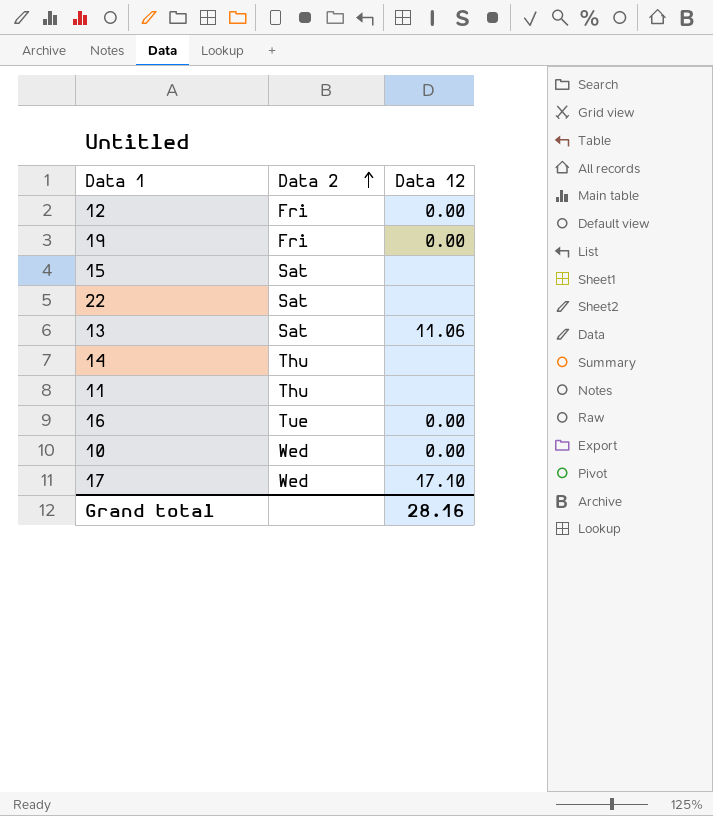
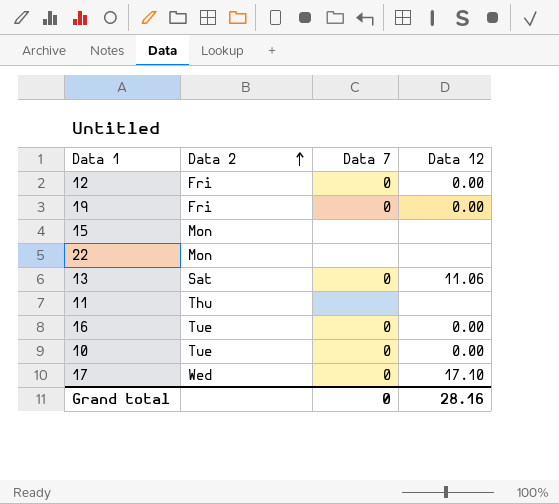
column Data 7 | position: none -> 3
row 14: Thu | none -> none
15 | Data 2: Sat -> Mon
22 | Data 2: Sat -> Mon
10 | Data 2: Wed -> Tue

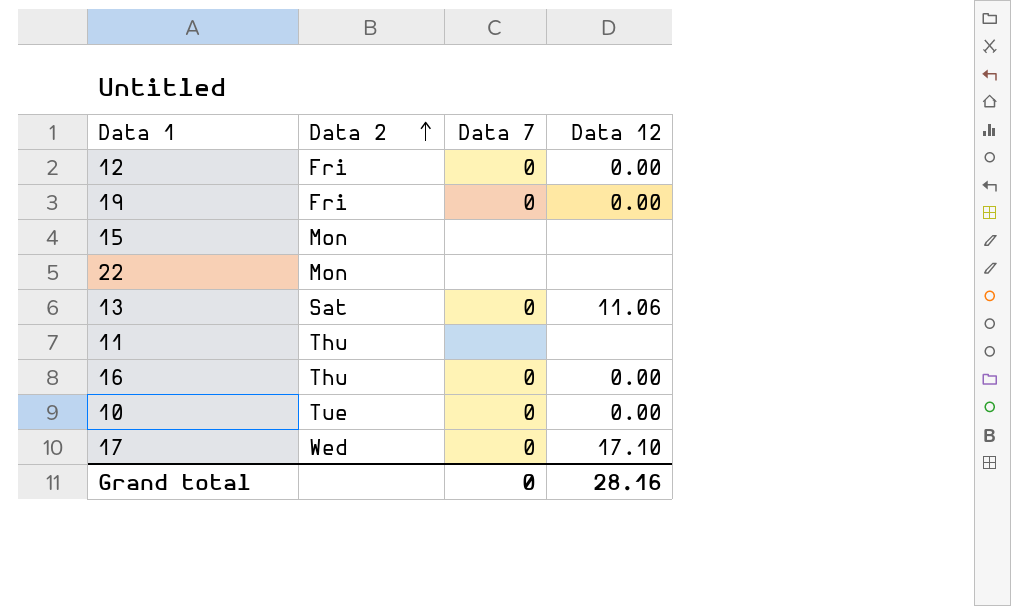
16 | Data 2: Tue -> Thu

